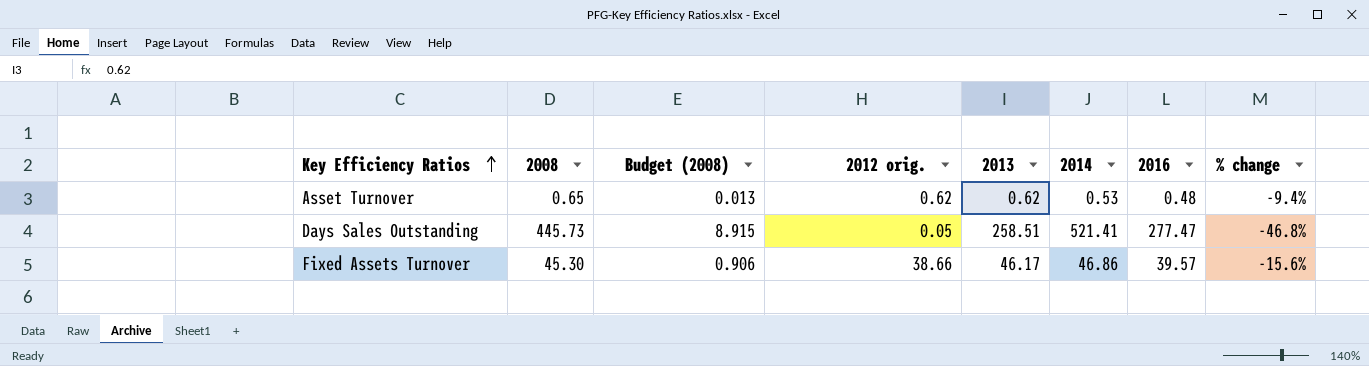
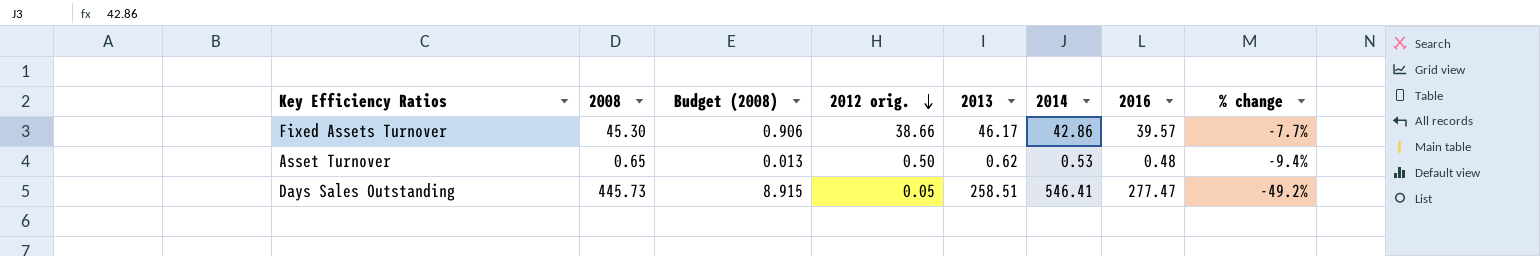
row order: Key Efficiency Ratios ascending -> 2012 orig. descending
Fixed Assets Turnover | 2014: 46.86 -> 42.86
Fixed Assets Turnover | % change: -15.6% -> -7.7%
Asset Turnover | 2012 orig.: 0.62 -> 0.50
Days Sales Outstanding | 2014: 521.41 -> 546.41
Days Sales Outstanding | % change: -46.8% -> -49.2%

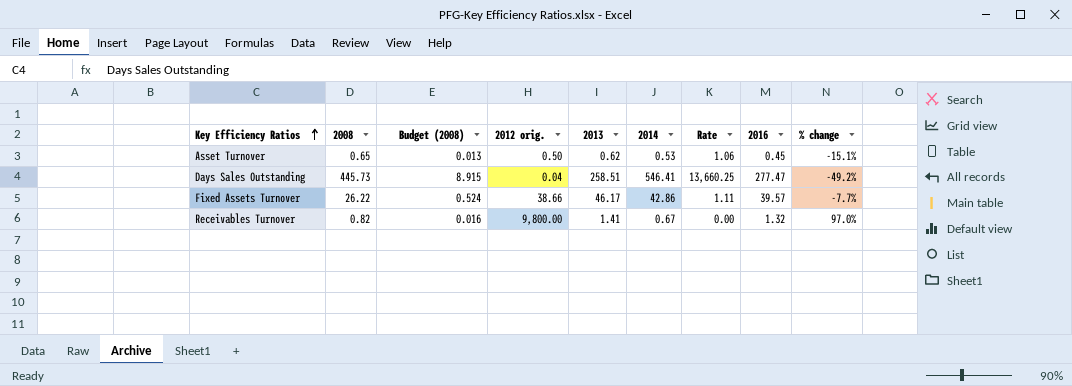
row order: 2012 orig. descending -> Key Efficiency Ratios ascending
column Rate | formula: none -> [2014] / [2012 orig.]
Asset Turnover | 2016: 0.48 -> 0.45
Asset Turnover | % change: -9.4% -> -15.1%
Days Sales Outstanding | 2012 orig.: 0.05 -> 0.04
Fixed Assets Turnover | 2008: 45.30 -> 26.22
Fixed Assets Turnover | Budget (2008): 0.906 -> 0.524
row Receivables Turnover: none -> 0.82 | 0.016 | 9,800.00 | 1.41 | 0.67 | 0.00 | 1.32 | 97.0%

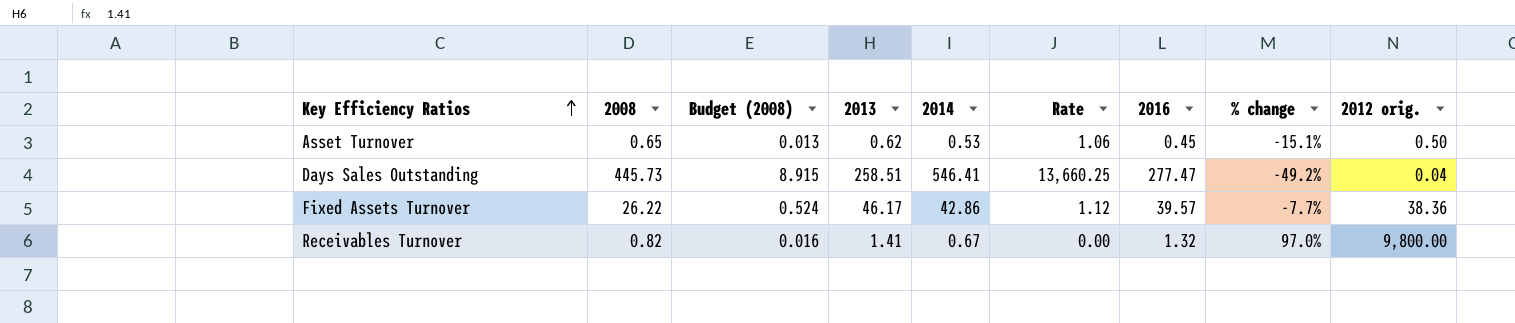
column 2012 orig. | position: 4 -> 9
Fixed Assets Turnover | Rate: 1.11 -> 1.12
Fixed Assets Turnover | 2012 orig.: 38.66 -> 38.36

